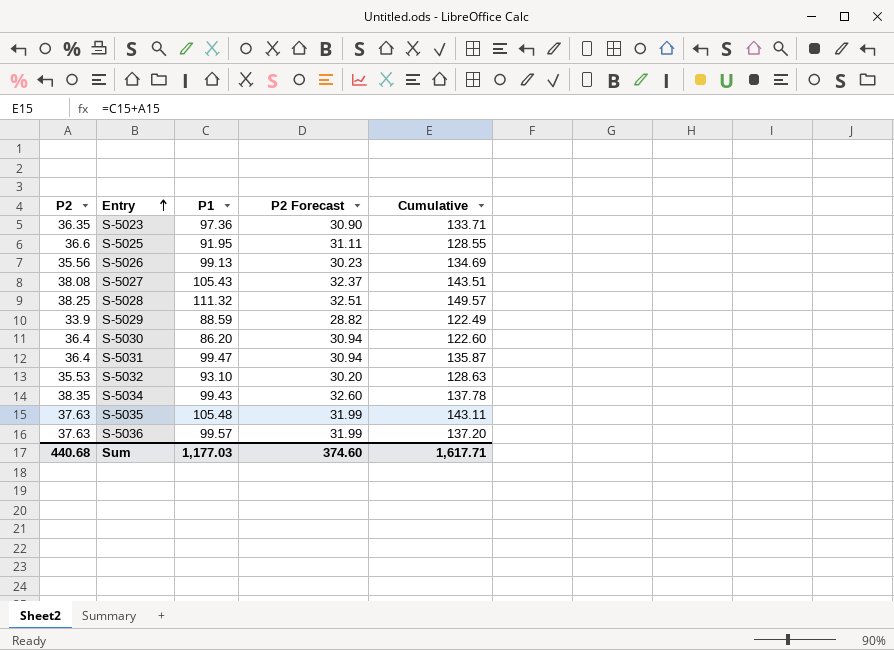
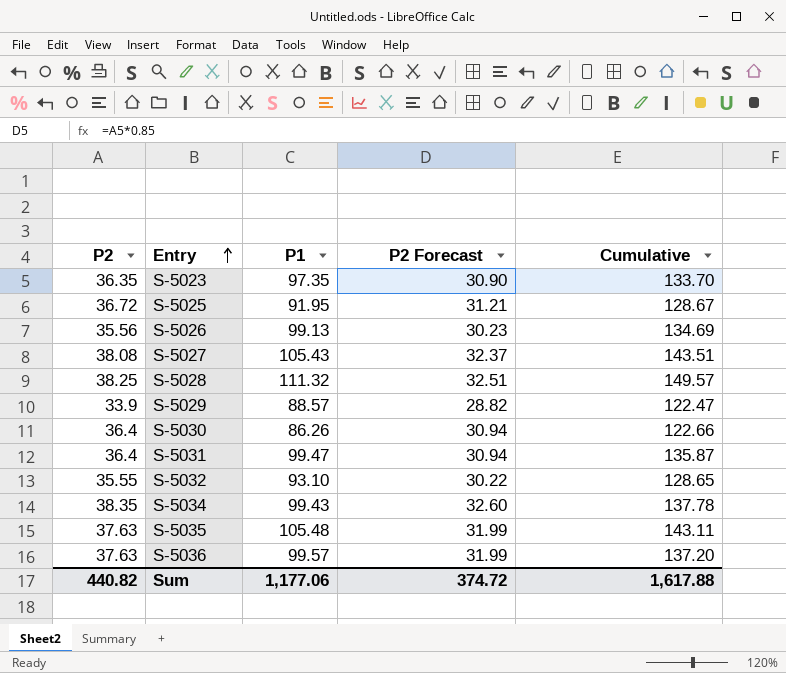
S-5023 | P1: 97.36 -> 97.35
S-5023 | Cumulative: 133.71 -> 133.70
S-5025 | P2: 36.6 -> 36.72
S-5025 | P2 Forecast: 31.11 -> 31.21
S-5025 | Cumulative: 128.55 -> 128.67
S-5029 | P1: 88.59 -> 88.57
S-5029 | Cumulative: 122.49 -> 122.47
S-5030 | P1: 86.20 -> 86.26
S-5030 | Cumulative: 122.60 -> 122.66
S-5032 | P2: 35.53 -> 35.55
S-5032 | P2 Forecast: 30.20 -> 30.22
S-5032 | Cumulative: 128.63 -> 128.65
Sum | P2: 440.68 -> 440.82
Sum | P1: 1,177.03 -> 1,177.06
Sum | P2 Forecast: 374.60 -> 374.72
Sum | Cumulative: 1,617.71 -> 1,617.88

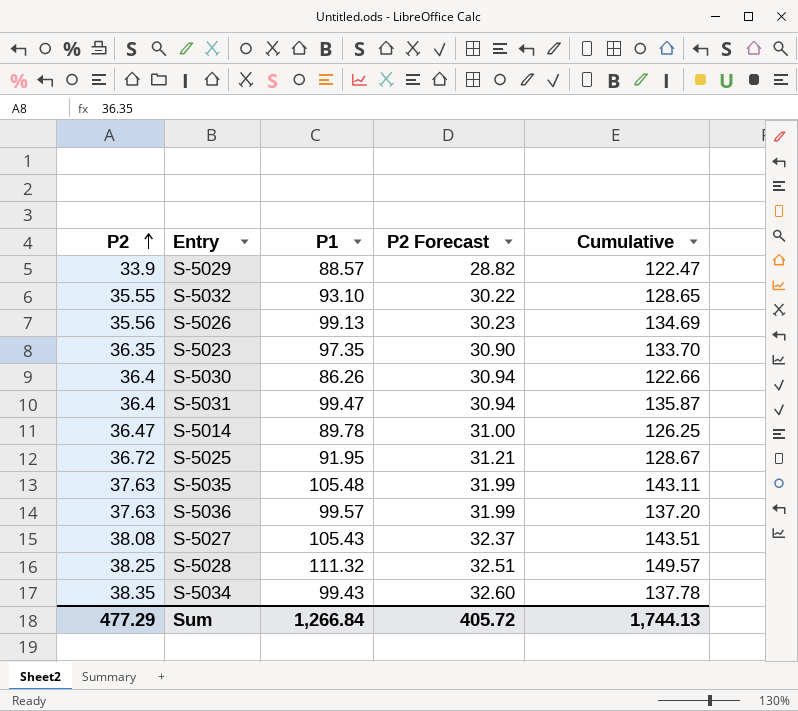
row order: Entry ascending -> P2 ascending
row S-5014: none -> 36.47 | 89.78 | 31.00 | 126.25
Sum | P2: 440.82 -> 477.29
Sum | P1: 1,177.06 -> 1,266.84
Sum | P2 Forecast: 374.72 -> 405.72
Sum | Cumulative: 1,617.88 -> 1,744.13

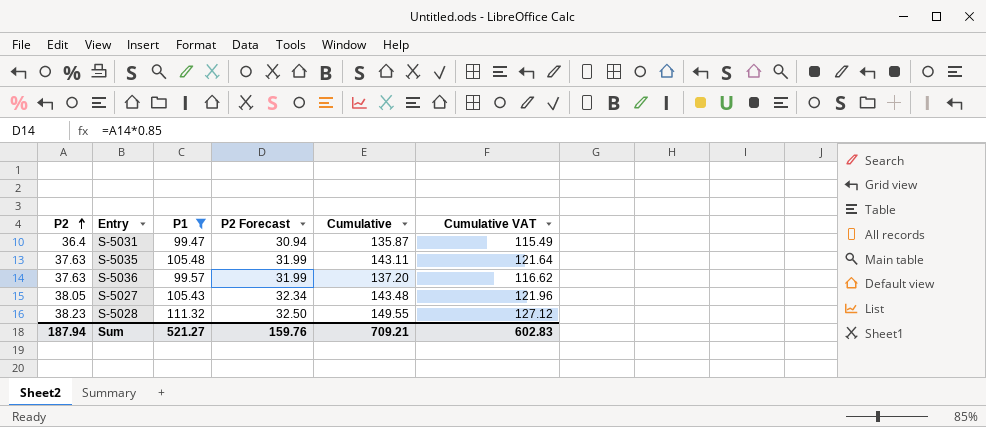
filter: none -> P1 >= 99.47
column Cumulative VAT | formula: none -> [Cumulative] * 0.85
S-5027 | P2: 38.08 -> 38.05
S-5027 | P2 Forecast: 32.37 -> 32.34
S-5027 | Cumulative: 143.51 -> 143.48
S-5028 | P2: 38.25 -> 38.23
S-5028 | P2 Forecast: 32.51 -> 32.50
S-5028 | Cumulative: 149.57 -> 149.55
Sum | P2: 477.29 -> 187.94
Sum | P1: 1,266.84 -> 521.27
Sum | P2 Forecast: 405.72 -> 159.76
Sum | Cumulative: 1,744.13 -> 709.21

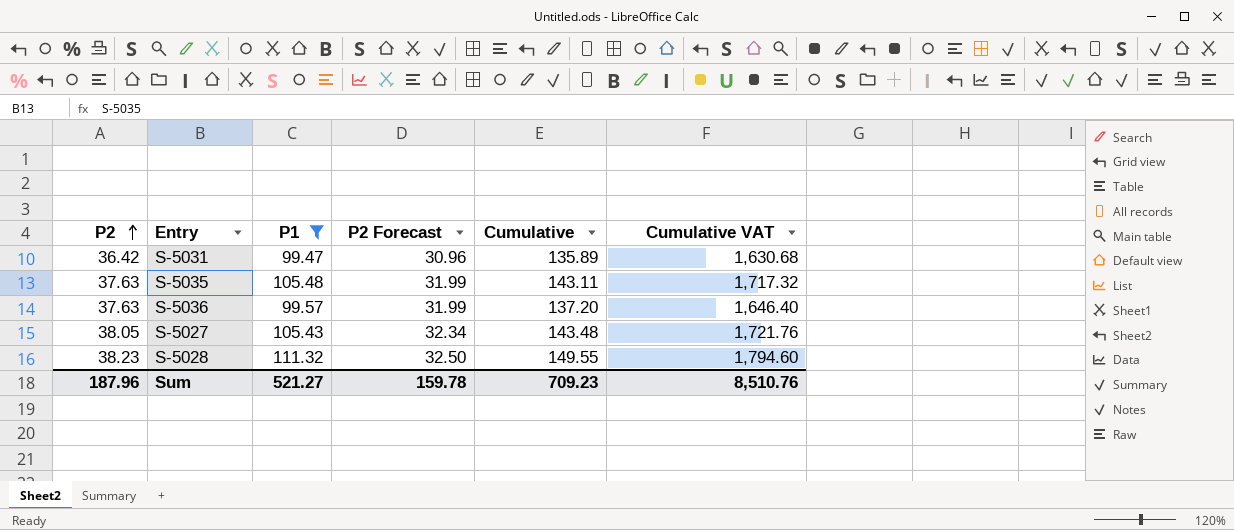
column Cumulative VAT | formula: [Cumulative] * 0.85 -> [Cumulative] * 12
S-5031 | P2: 36.4 -> 36.42
S-5031 | P2 Forecast: 30.94 -> 30.96
S-5031 | Cumulative: 135.87 -> 135.89
Sum | P2: 187.94 -> 187.96
Sum | P2 Forecast: 159.76 -> 159.78
Sum | Cumulative: 709.21 -> 709.23
Sum | Cumulative VAT: 602.83 -> 8,510.76

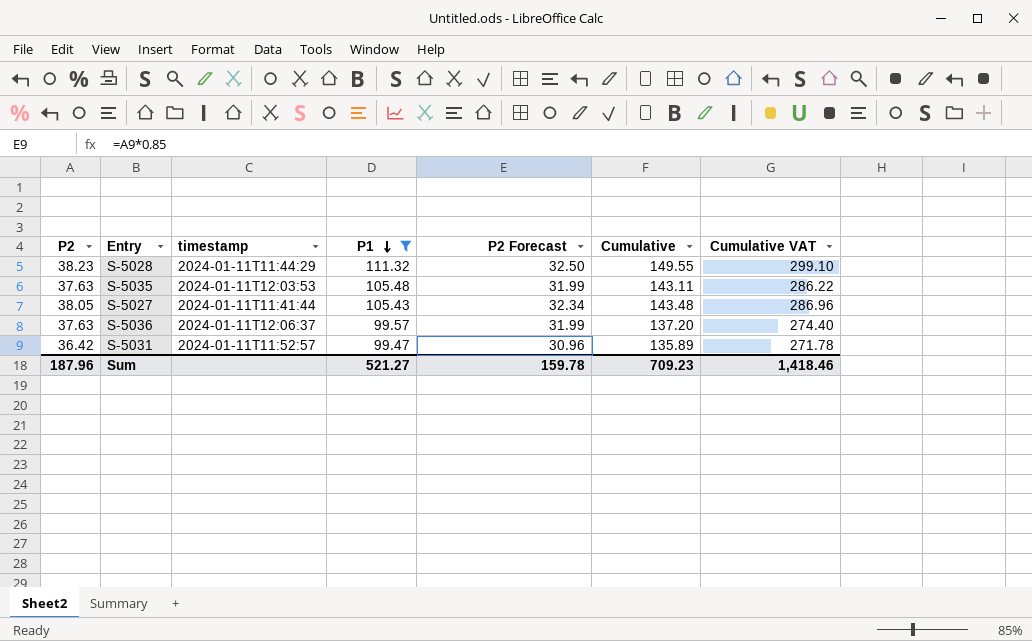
row order: P2 ascending -> P1 descending
column timestamp | position: none -> 3
column Cumulative VAT | formula: [Cumulative] * 12 -> [Cumulative] * 2
Sum | Cumulative VAT: 8,510.76 -> 1,418.46

